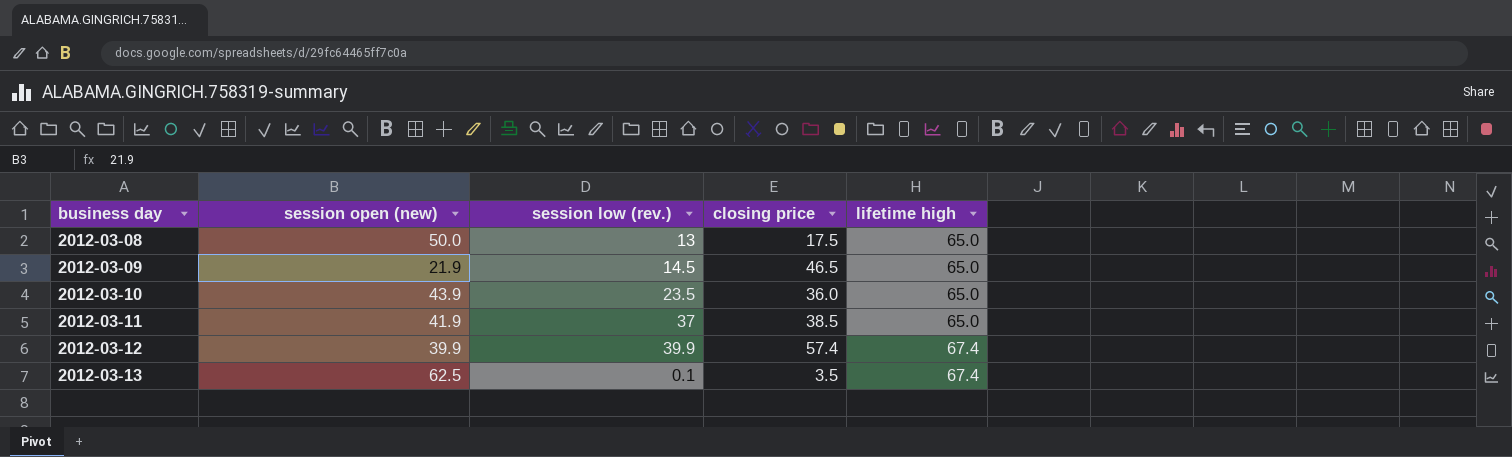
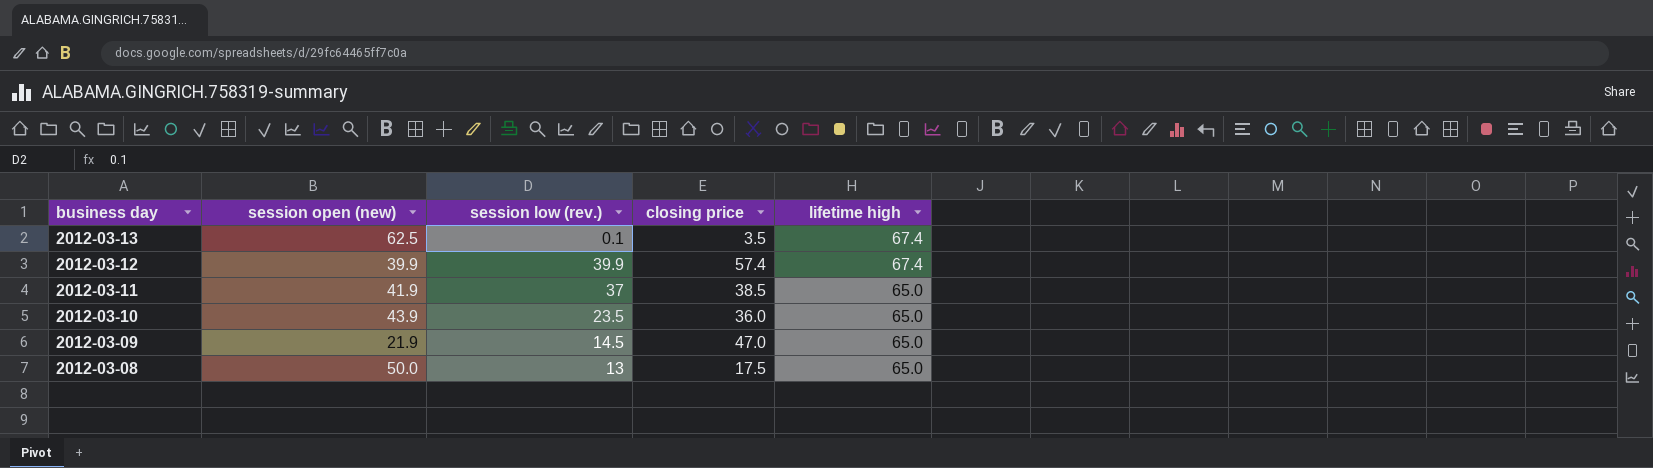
row order: business day ascending -> business day descending
2012-03-09 | closing price: 46.5 -> 47.0

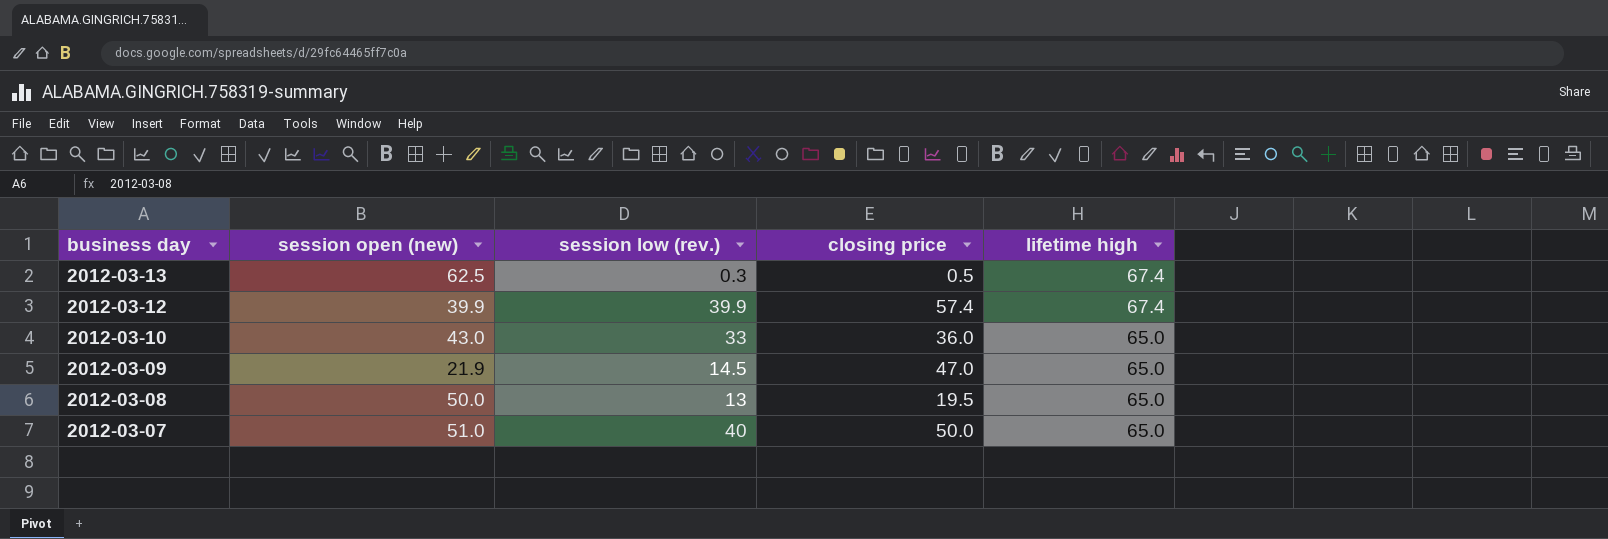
row 2012-03-11: 41.9 | 37 | 38.5 | 65.0 -> none
2012-03-13 | session low (rev.): 0.1 -> 0.3
2012-03-13 | closing price: 3.5 -> 0.5
2012-03-10 | session open (new): 43.9 -> 43.0
2012-03-10 | session low (rev.): 23.5 -> 33
2012-03-08 | closing price: 17.5 -> 19.5
row 2012-03-07: none -> 51.0 | 40 | 50.0 | 65.0

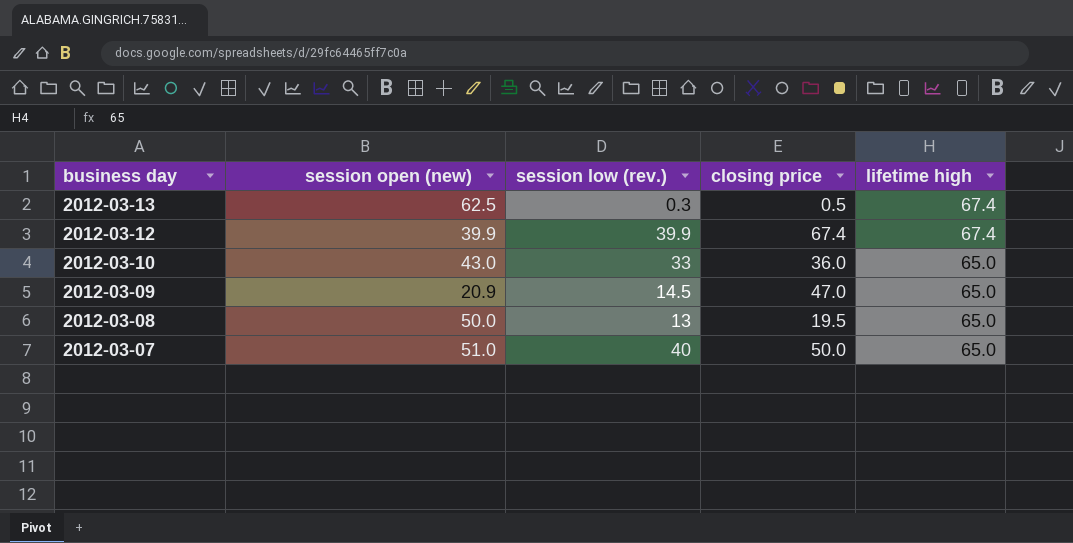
2012-03-12 | closing price: 57.4 -> 67.4
2012-03-09 | session open (new): 21.9 -> 20.9

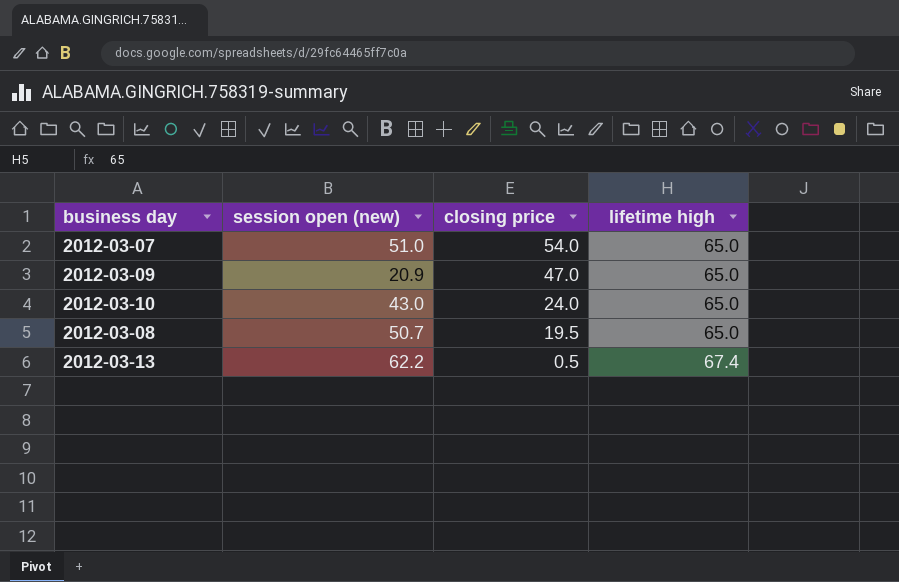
row order: business day descending -> closing price descending
column session low (rev.) | position: 3 -> none
row 2012-03-12: 39.9 | 39.9 | 67.4 | 67.4 -> none
2012-03-07 | closing price: 50.0 -> 54.0
2012-03-10 | closing price: 36.0 -> 24.0
2012-03-08 | session open (new): 50.0 -> 50.7
2012-03-13 | session open (new): 62.5 -> 62.2

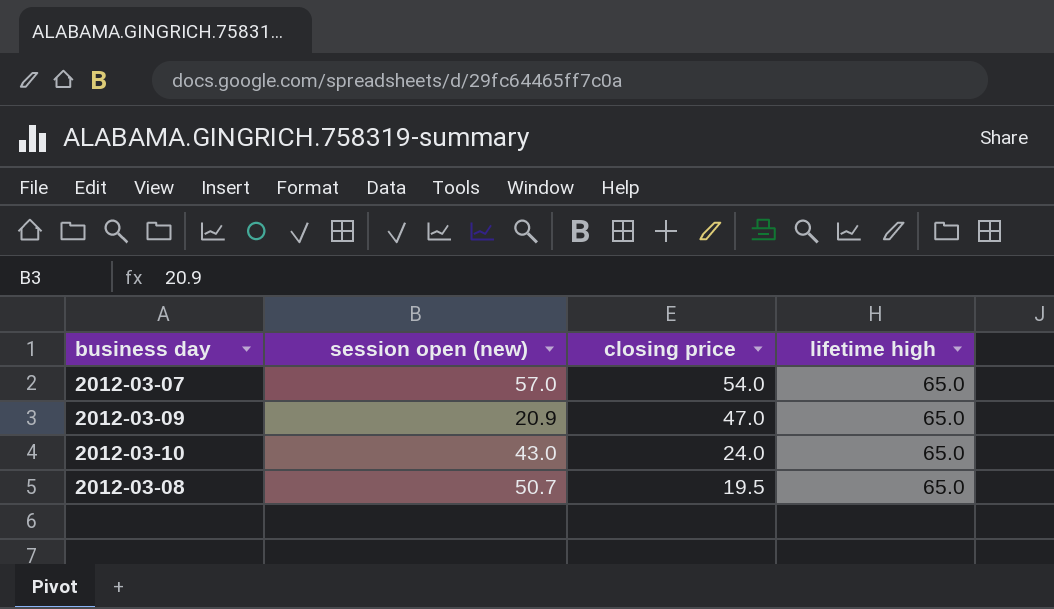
row 2012-03-13: 62.2 | 0.5 | 67.4 -> none
2012-03-07 | session open (new): 51.0 -> 57.0

